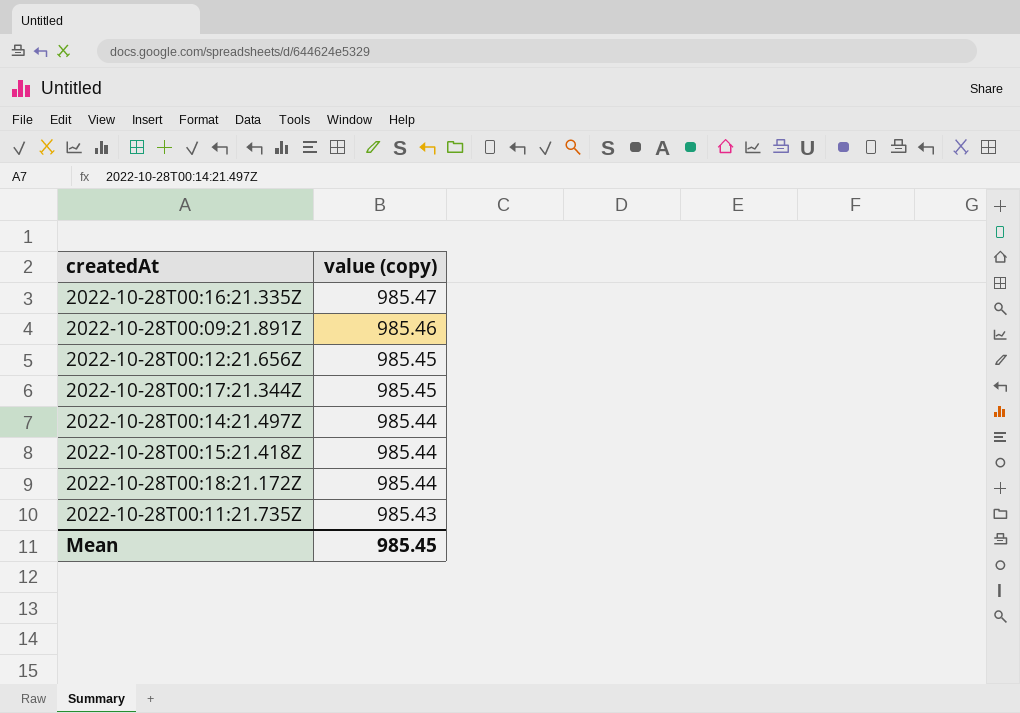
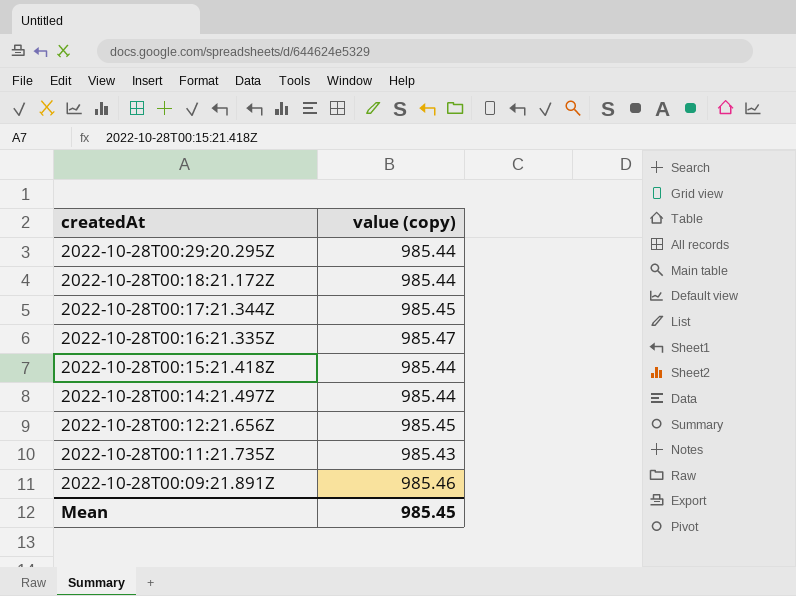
row order: value (copy) descending -> createdAt descending
row 2022-10-28T00:29:20.295Z: none -> 985.44

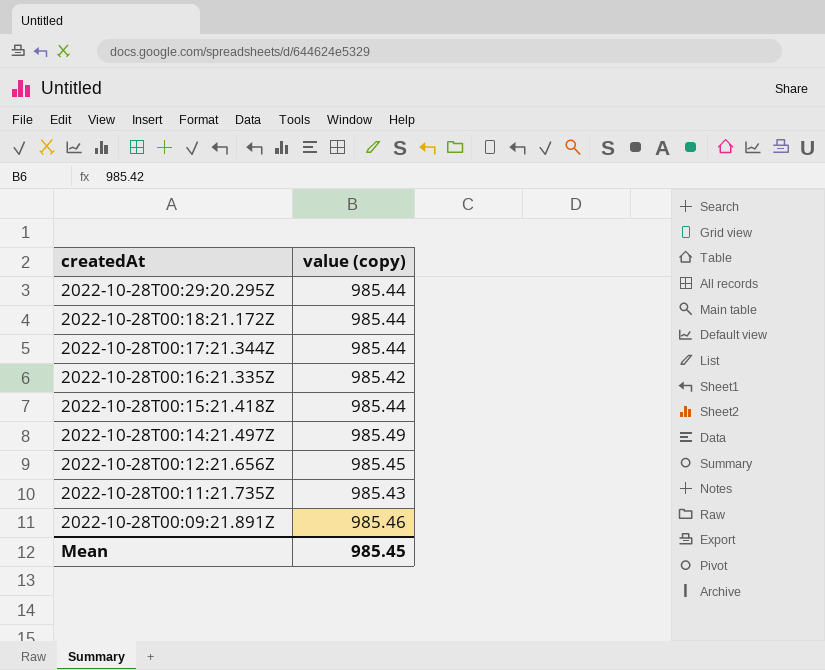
2022-10-28T00:17:21.344Z | value (copy): 985.45 -> 985.44
2022-10-28T00:16:21.335Z | value (copy): 985.47 -> 985.42
2022-10-28T00:14:21.497Z | value (copy): 985.44 -> 985.49

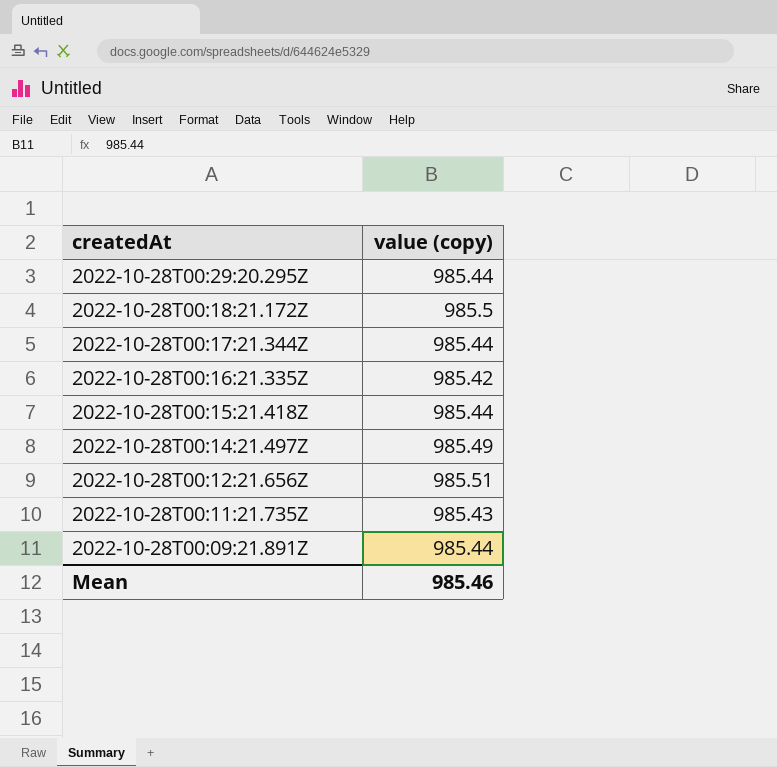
2022-10-28T00:18:21.172Z | value (copy): 985.44 -> 985.5
2022-10-28T00:12:21.656Z | value (copy): 985.45 -> 985.51
2022-10-28T00:09:21.891Z | value (copy): 985.46 -> 985.44
Mean | value (copy): 985.45 -> 985.46

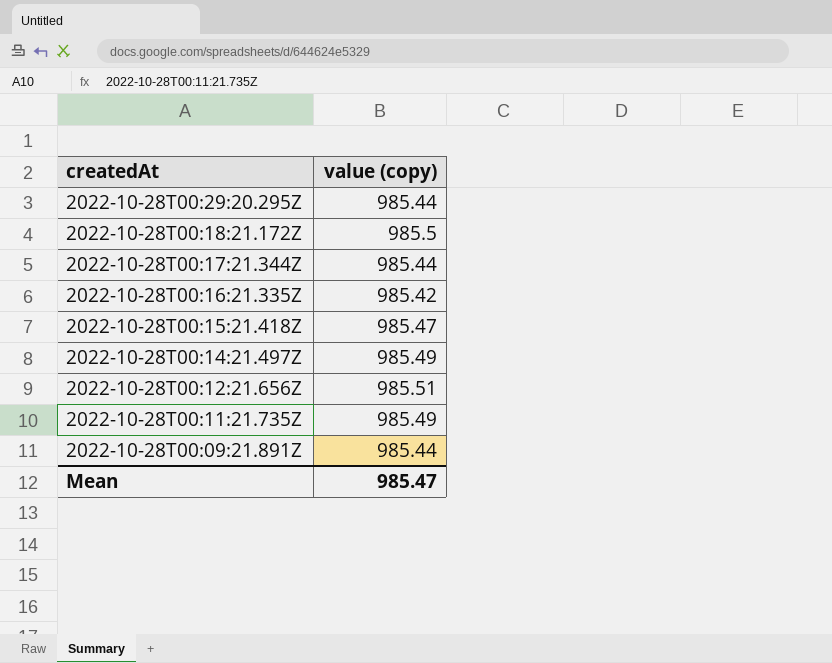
2022-10-28T00:15:21.418Z | value (copy): 985.44 -> 985.47
2022-10-28T00:11:21.735Z | value (copy): 985.43 -> 985.49
Mean | value (copy): 985.46 -> 985.47

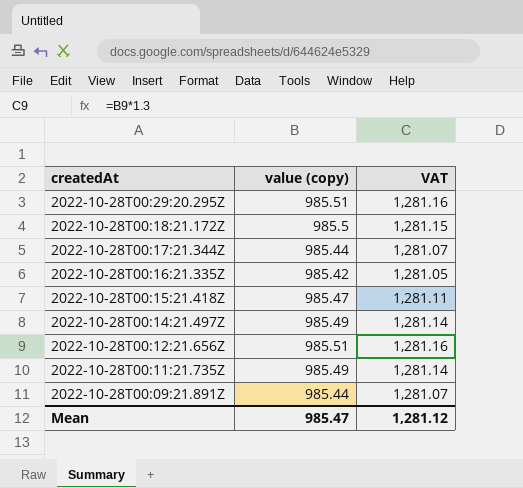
column VAT | formula: none -> [value (copy)] * 1.3
2022-10-28T00:29:20.295Z | value (copy): 985.44 -> 985.51

